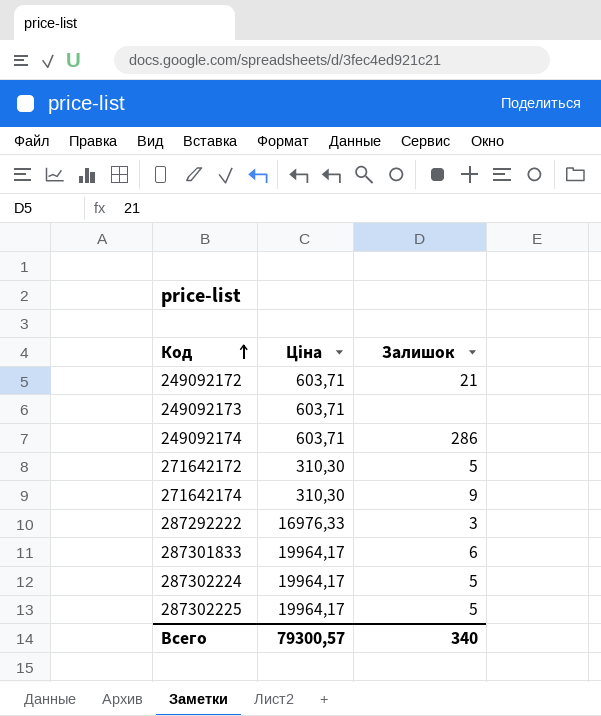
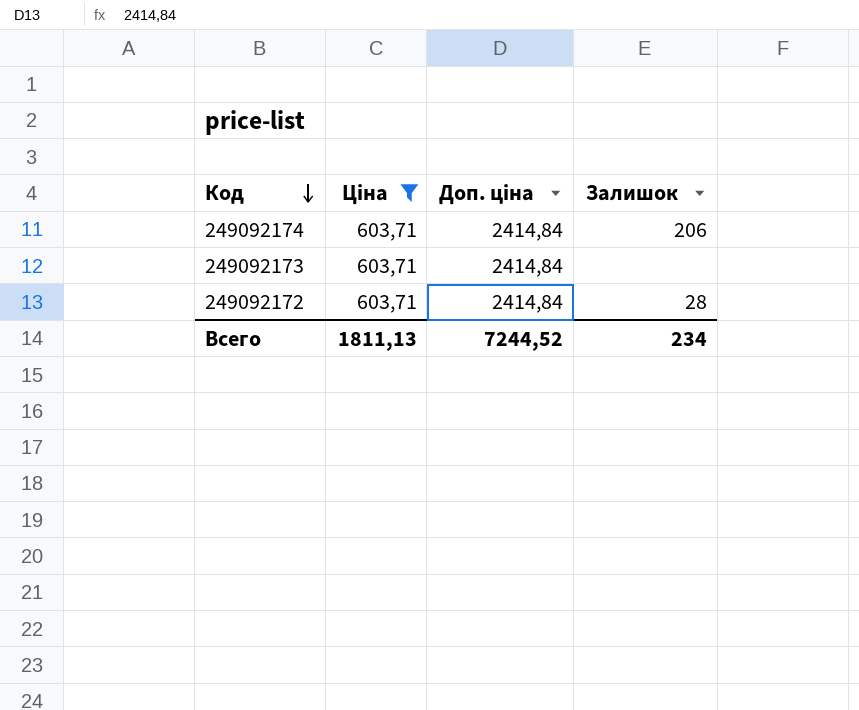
filter: none -> Ціна = 603,71
row order: Код ascending -> Код descending
column Доп. ціна | position: none -> 3
249092174 | Залишок: 286 -> 206
249092172 | Залишок: 21 -> 28
Всего | Ціна: 79300,57 -> 1811,13
Всего | Залишок: 340 -> 234

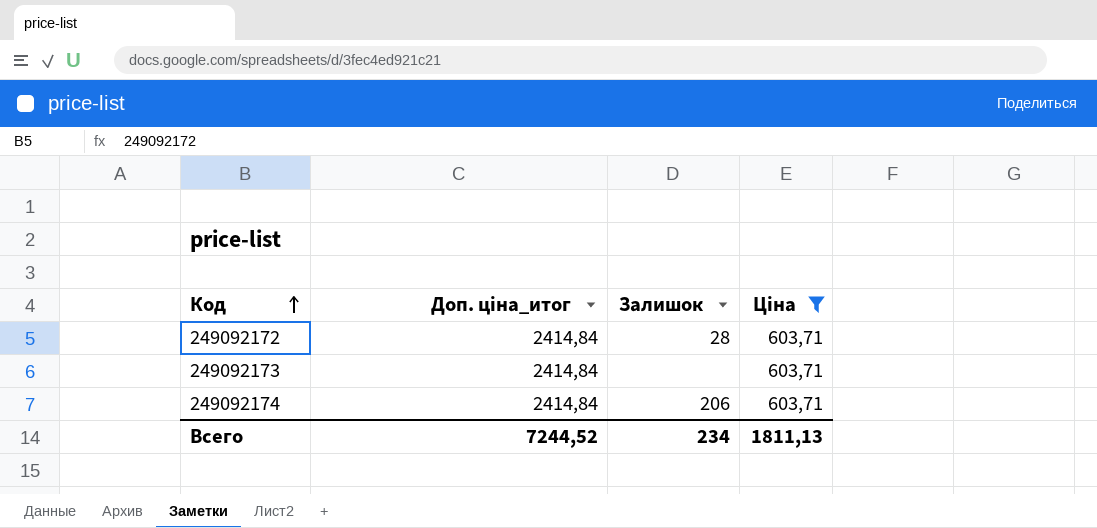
row order: Код descending -> Код ascending
column name: Доп. ціна -> Доп. ціна_итог
column Ціна | position: 2 -> 4

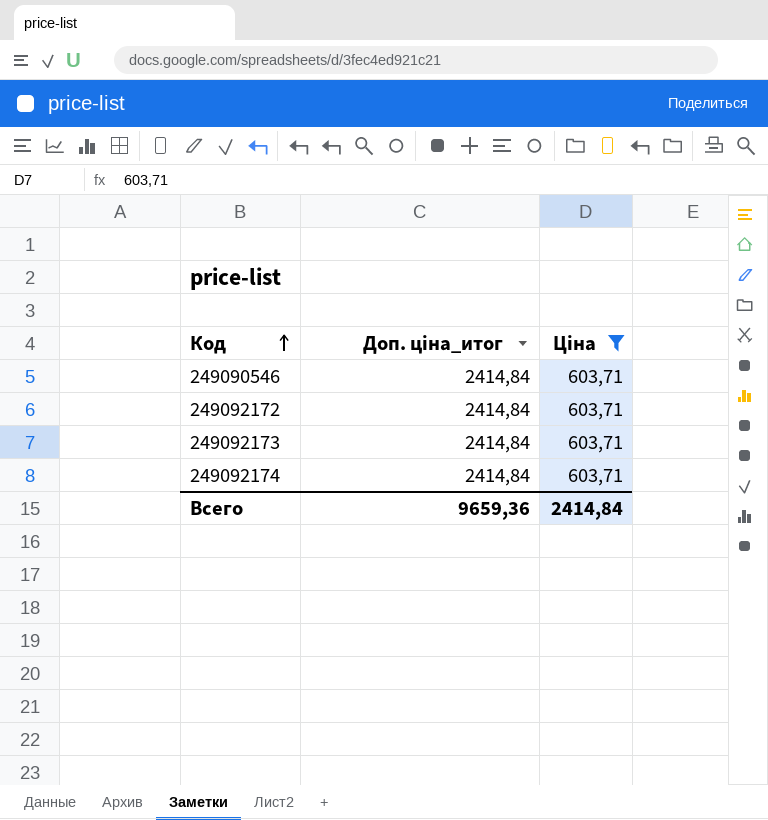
column Залишок | position: 3 -> none
row 249090546: none -> 2414,84 | 603,71
Всего | Доп. ціна_итог: 7244,52 -> 9659,36
Всего | Ціна: 1811,13 -> 2414,84

